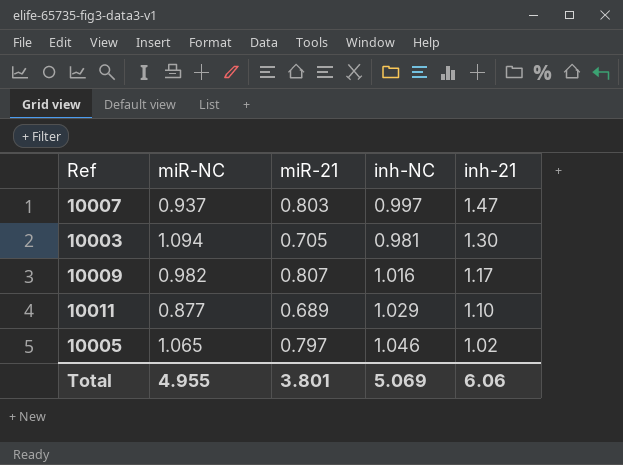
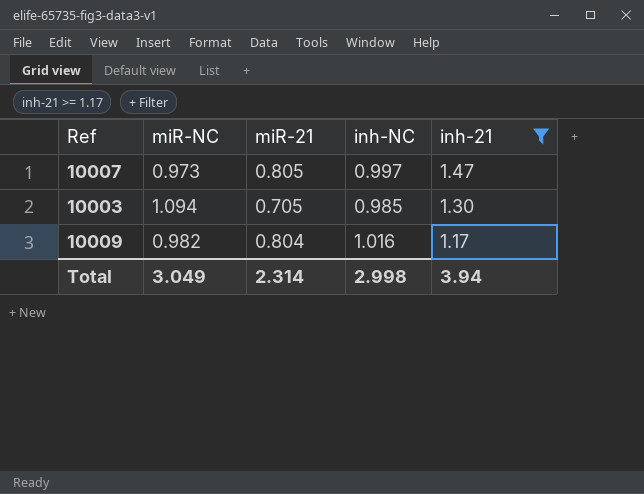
filter: none -> inh-21 >= 1.17
10007 | miR-NC: 0.937 -> 0.973
10007 | miR-21: 0.803 -> 0.805
10003 | inh-NC: 0.981 -> 0.985
10009 | miR-21: 0.807 -> 0.804
Total | miR-NC: 4.955 -> 3.049
Total | miR-21: 3.801 -> 2.314
Total | inh-NC: 5.069 -> 2.998
Total | inh-21: 6.06 -> 3.94

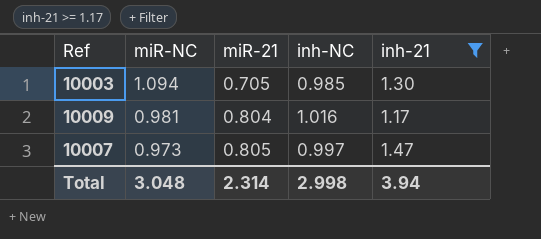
row order: inh-21 descending -> miR-NC descending
10009 | miR-NC: 0.982 -> 0.981
Total | miR-NC: 3.049 -> 3.048

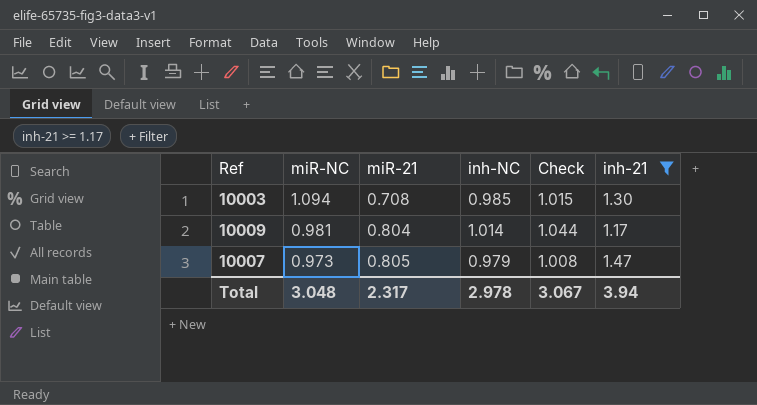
column Check | formula: none -> [inh-NC] * 1.03
10003 | miR-21: 0.705 -> 0.708
10009 | inh-NC: 1.016 -> 1.014
10007 | inh-NC: 0.997 -> 0.979
Total | miR-21: 2.314 -> 2.317
Total | inh-NC: 2.998 -> 2.978

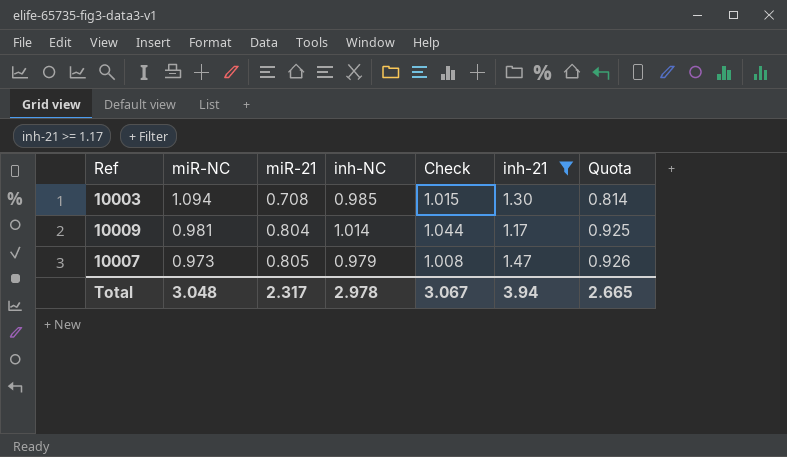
column Quota | formula: none -> [miR-21] * 1.15

